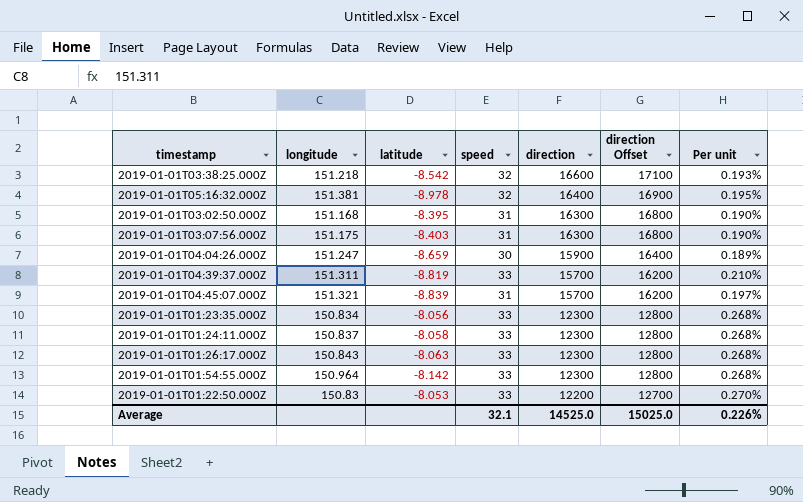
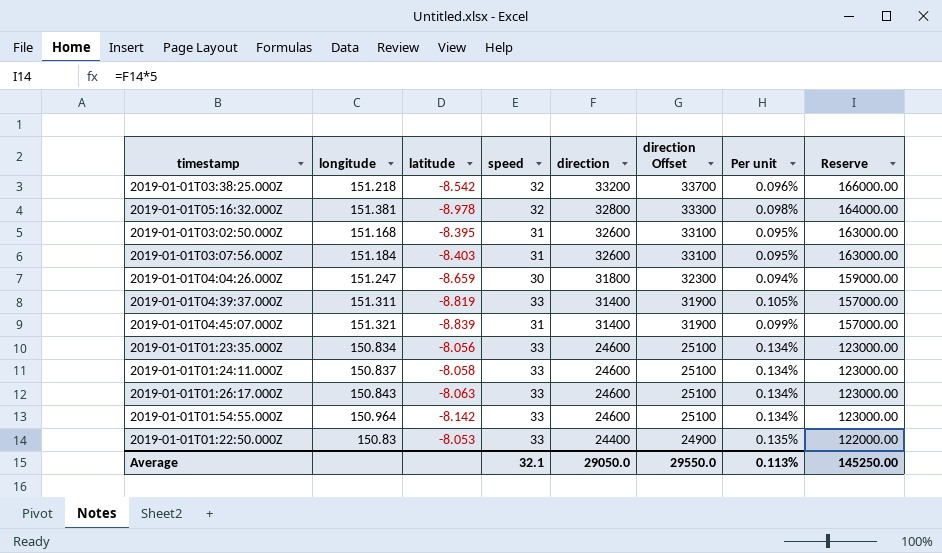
column Reserve | formula: none -> [direction] * 5
2019-01-01T03:38:25.000Z | direction: 16600 -> 33200
2019-01-01T03:38:25.000Z | direction Offset: 17100 -> 33700
2019-01-01T03:38:25.000Z | Per unit: 0.193% -> 0.096%
2019-01-01T05:16:32.000Z | direction: 16400 -> 32800
2019-01-01T05:16:32.000Z | direction Offset: 16900 -> 33300
2019-01-01T05:16:32.000Z | Per unit: 0.195% -> 0.098%
2019-01-01T03:02:50.000Z | direction: 16300 -> 32600
2019-01-01T03:02:50.000Z | direction Offset: 16800 -> 33100
2019-01-01T03:02:50.000Z | Per unit: 0.190% -> 0.095%
2019-01-01T03:07:56.000Z | longitude: 151.175 -> 151.184
2019-01-01T03:07:56.000Z | direction: 16300 -> 32600
2019-01-01T03:07:56.000Z | direction Offset: 16800 -> 33100
2019-01-01T03:07:56.000Z | Per unit: 0.190% -> 0.095%
2019-01-01T04:04:26.000Z | direction: 15900 -> 31800
2019-01-01T04:04:26.000Z | direction Offset: 16400 -> 32300
2019-01-01T04:04:26.000Z | Per unit: 0.189% -> 0.094%
2019-01-01T04:39:37.000Z | direction: 15700 -> 31400
2019-01-01T04:39:37.000Z | direction Offset: 16200 -> 31900
2019-01-01T04:39:37.000Z | Per unit: 0.210% -> 0.105%
2019-01-01T04:45:07.000Z | direction: 15700 -> 31400
2019-01-01T04:45:07.000Z | direction Offset: 16200 -> 31900
2019-01-01T04:45:07.000Z | Per unit: 0.197% -> 0.099%
2019-01-01T01:23:35.000Z | direction: 12300 -> 24600
2019-01-01T01:23:35.000Z | direction Offset: 12800 -> 25100
2019-01-01T01:23:35.000Z | Per unit: 0.268% -> 0.134%
2019-01-01T01:24:11.000Z | direction: 12300 -> 24600
2019-01-01T01:24:11.000Z | direction Offset: 12800 -> 25100
2019-01-01T01:24:11.000Z | Per unit: 0.268% -> 0.134%
2019-01-01T01:26:17.000Z | direction: 12300 -> 24600
2019-01-01T01:26:17.000Z | direction Offset: 12800 -> 25100
2019-01-01T01:26:17.000Z | Per unit: 0.268% -> 0.134%
2019-01-01T01:54:55.000Z | direction: 12300 -> 24600
2019-01-01T01:54:55.000Z | direction Offset: 12800 -> 25100
2019-01-01T01:54:55.000Z | Per unit: 0.268% -> 0.134%
2019-01-01T01:22:50.000Z | direction: 12200 -> 24400
2019-01-01T01:22:50.000Z | direction Offset: 12700 -> 24900
2019-01-01T01:22:50.000Z | Per unit: 0.270% -> 0.135%
Average | direction: 14525.0 -> 29050.0
Average | direction Offset: 15025.0 -> 29550.0
Average | Per unit: 0.226% -> 0.113%

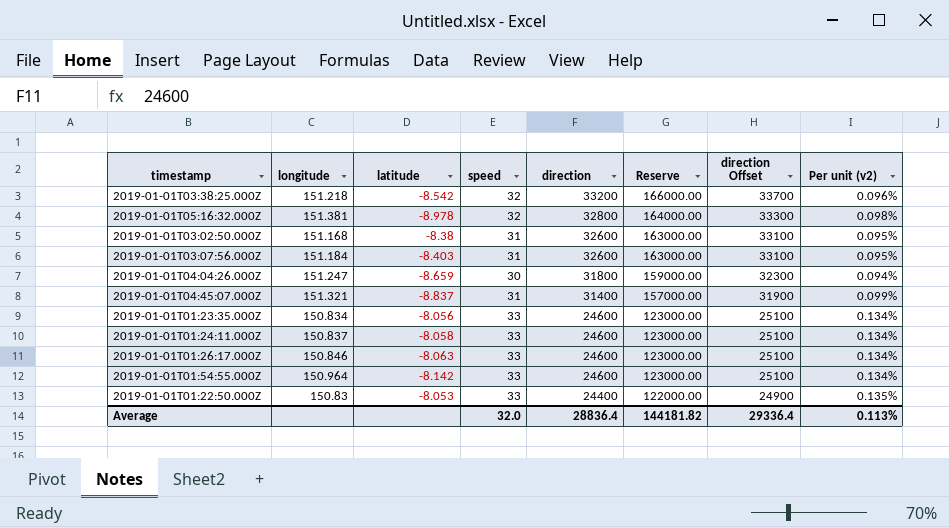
column Reserve | position: 8 -> 6
column name: Per unit -> Per unit (v2)
row 2019-01-01T04:39:37.000Z: 151.311 | -8.819 | 33 | 31400 | 31900 | 0.105% | 157000.00 -> none
2019-01-01T03:02:50.000Z | latitude: -8.395 -> -8.38
2019-01-01T04:45:07.000Z | latitude: -8.839 -> -8.837
2019-01-01T01:26:17.000Z | longitude: 150.843 -> 150.846
Average | speed: 32.1 -> 32.0
Average | direction: 29050.0 -> 28836.4
Average | Reserve: 145250.00 -> 144181.82
Average | direction Offset: 29550.0 -> 29336.4

